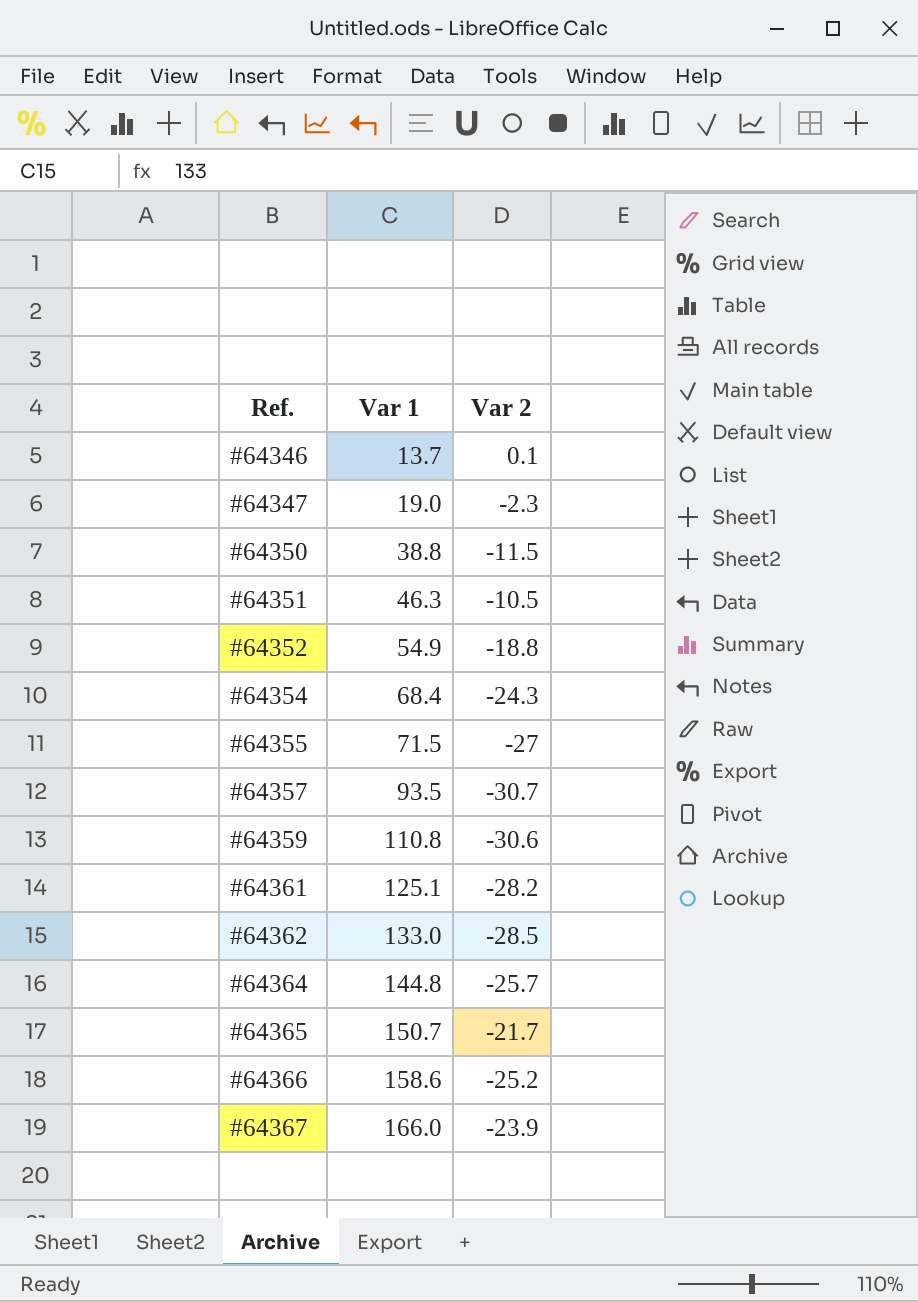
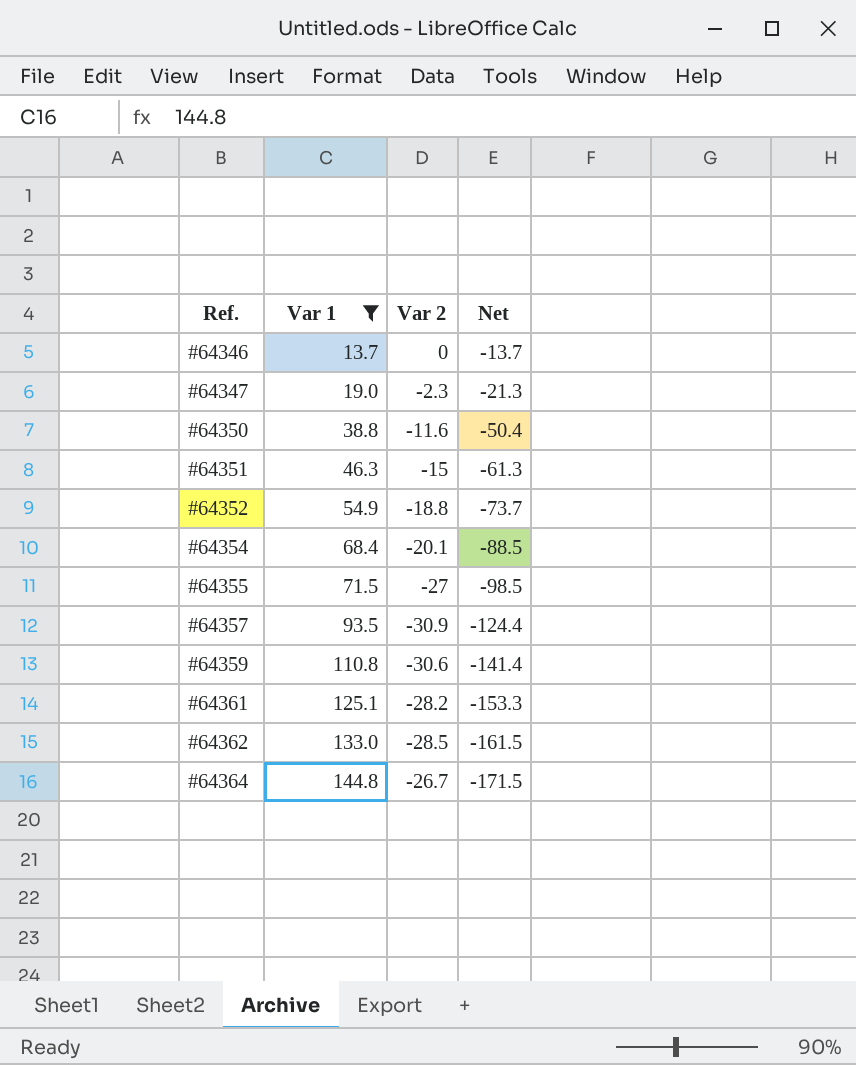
filter: none -> Var 1 <= 144.8
column Net | formula: none -> [Var 2] - [Var 1]
#64346 | Var 2: 0.1 -> 0
#64350 | Var 2: -11.5 -> -11.6
#64351 | Var 2: -10.5 -> -15
#64354 | Var 2: -24.3 -> -20.1
#64357 | Var 2: -30.7 -> -30.9
#64364 | Var 2: -25.7 -> -26.7

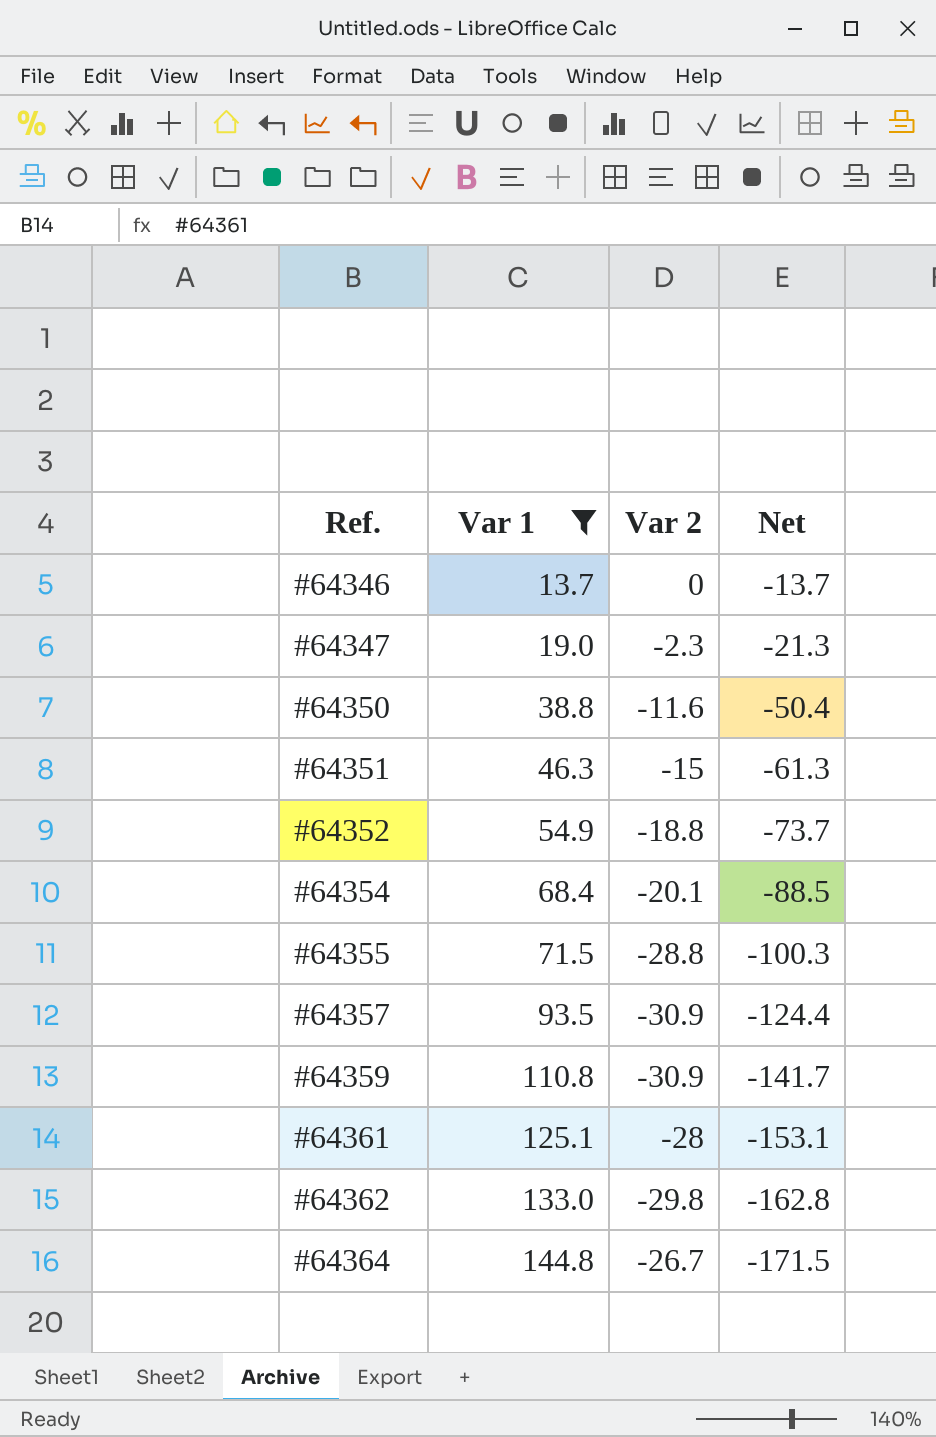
#64355 | Var 2: -27 -> -28.8
#64355 | Net: -98.5 -> -100.3
#64359 | Var 2: -30.6 -> -30.9
#64359 | Net: -141.4 -> -141.7
#64361 | Var 2: -28.2 -> -28
#64361 | Net: -153.3 -> -153.1
#64362 | Var 2: -28.5 -> -29.8
#64362 | Net: -161.5 -> -162.8

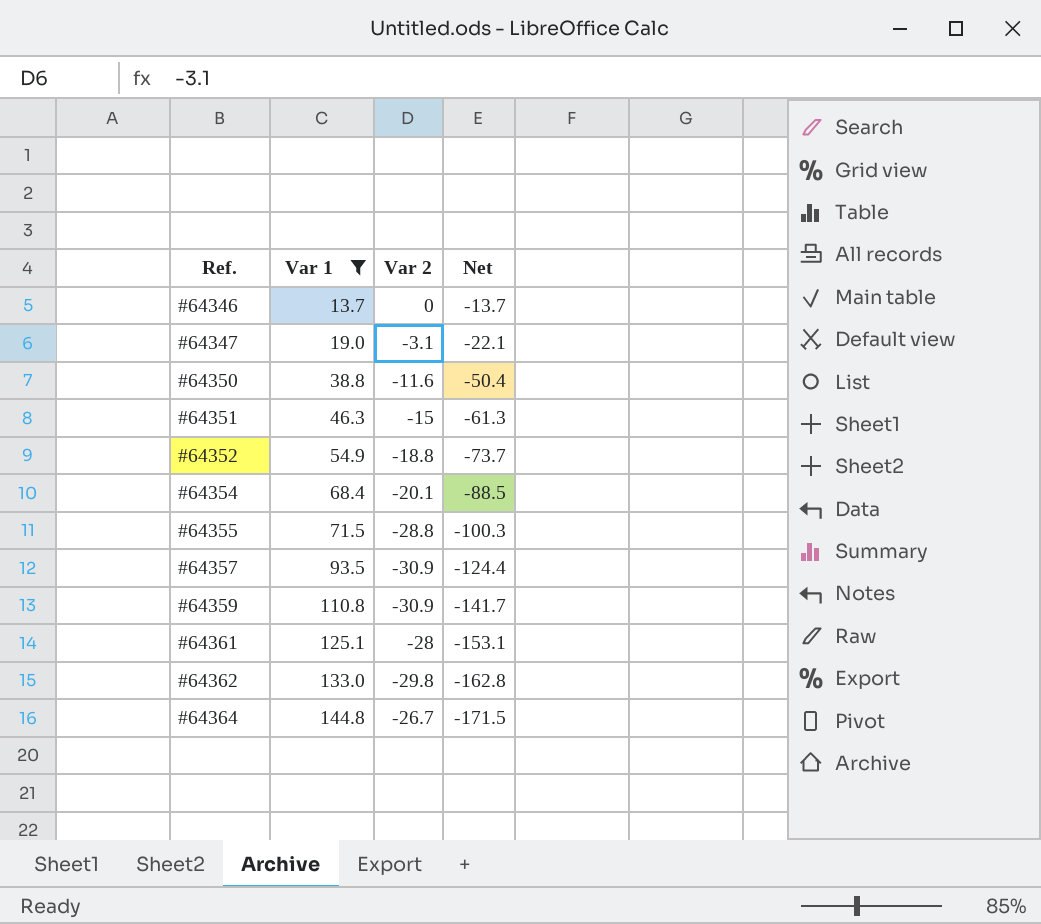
#64347 | Var 2: -2.3 -> -3.1
#64347 | Net: -21.3 -> -22.1

